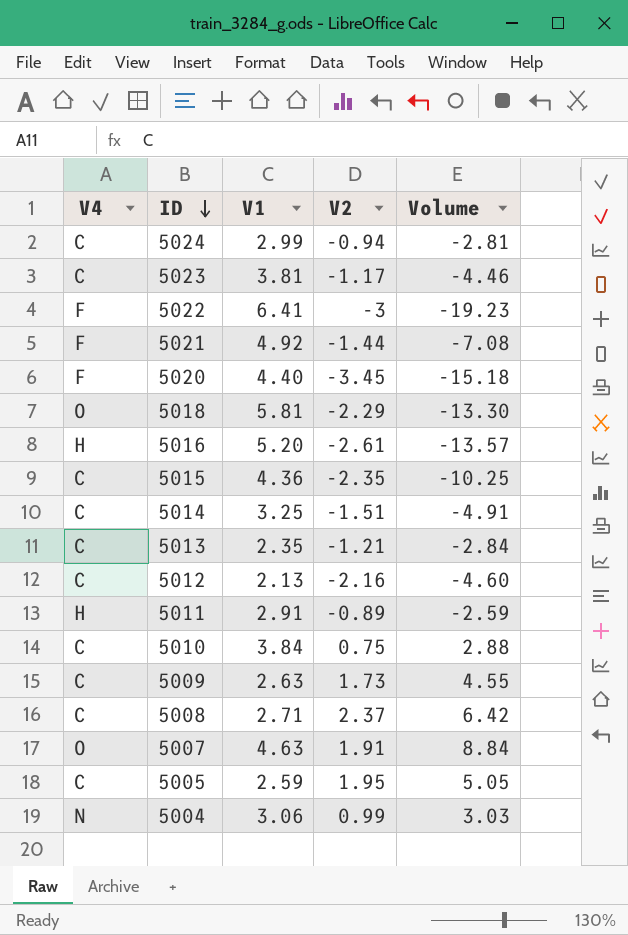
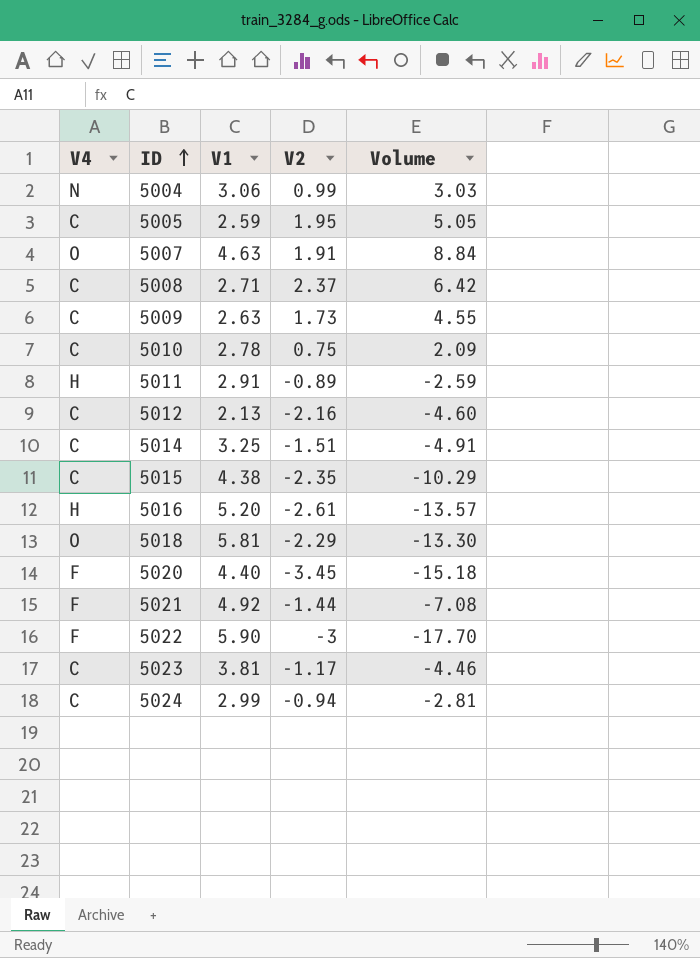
row order: ID descending -> ID ascending
row 5013: C | 2.35 | -1.21 | -2.84 -> none
5010 | V1: 3.84 -> 2.78
5010 | Volume: 2.88 -> 2.09
5015 | V1: 4.36 -> 4.38
5015 | Volume: -10.25 -> -10.29
5022 | V1: 6.41 -> 5.90
5022 | Volume: -19.23 -> -17.70

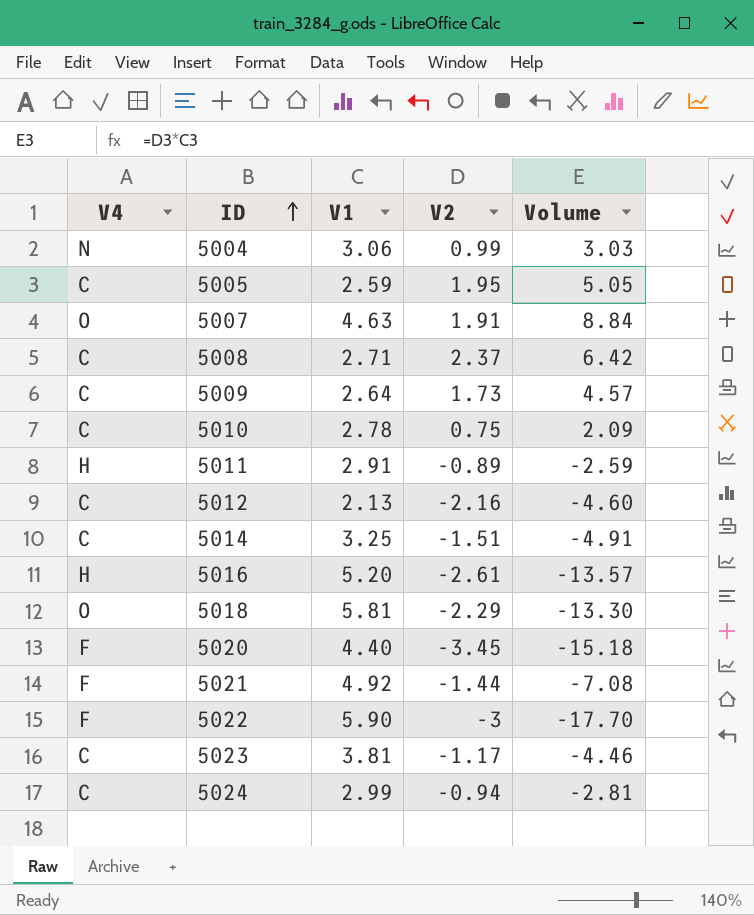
row 5015: C | 4.38 | -2.35 | -10.29 -> none
5009 | V1: 2.63 -> 2.64
5009 | Volume: 4.55 -> 4.57

